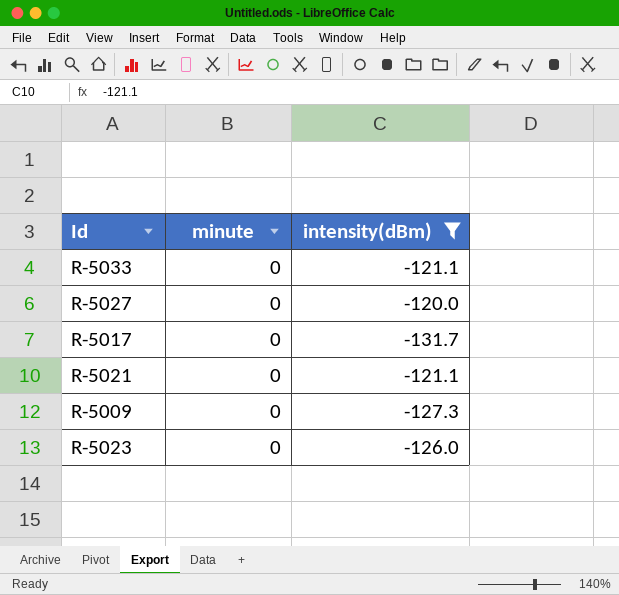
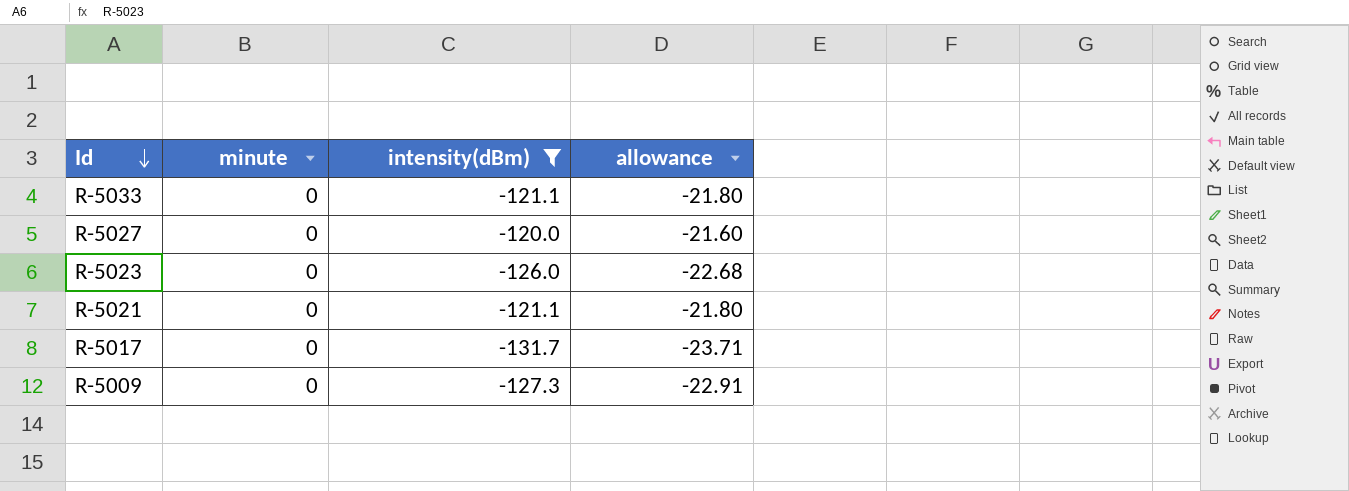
row order: none -> Id descending
column allowance | formula: none -> [intensity(dBm)] * 0.18

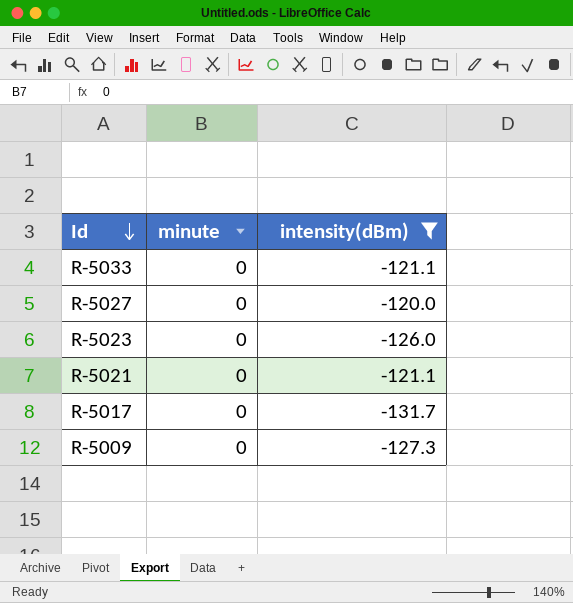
column allowance | formula: [intensity(dBm)] * 0.18 -> none

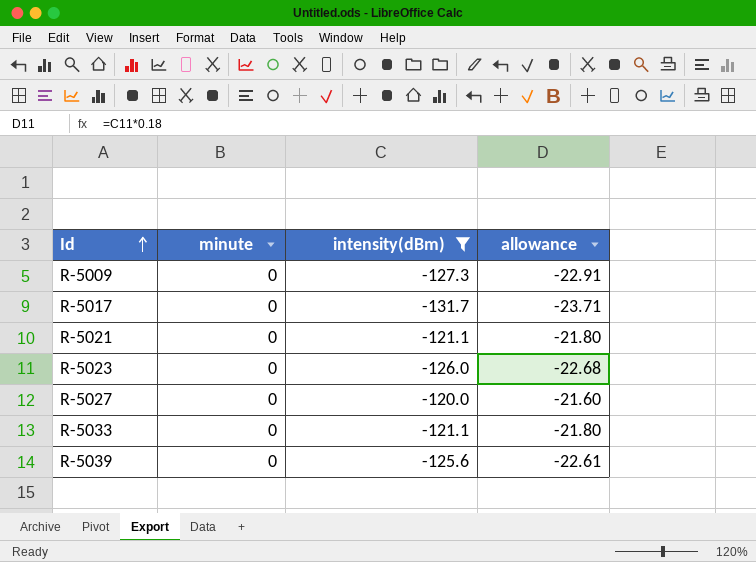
row order: Id descending -> Id ascending
column allowance | formula: none -> [intensity(dBm)] * 0.18
row R-5039: none -> 0 | -125.6 | -22.61

